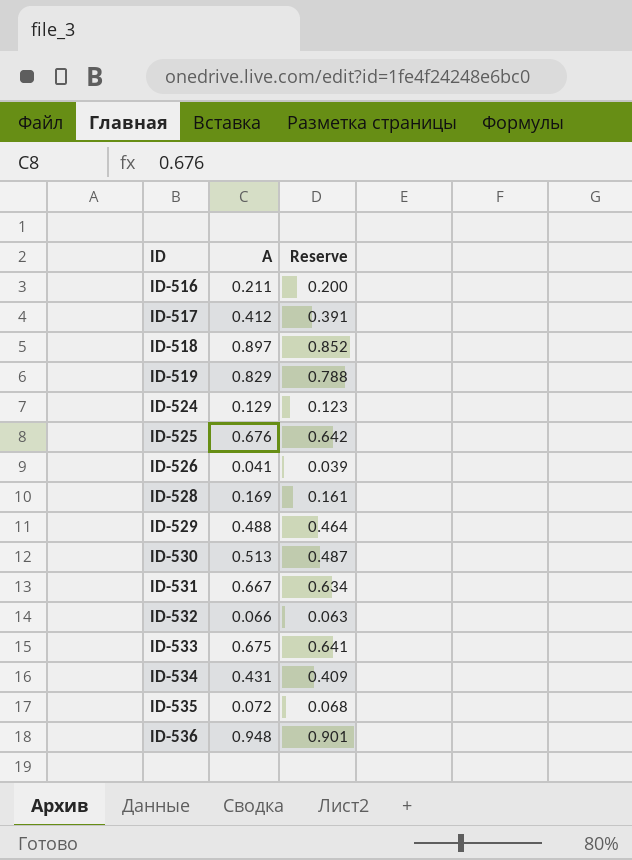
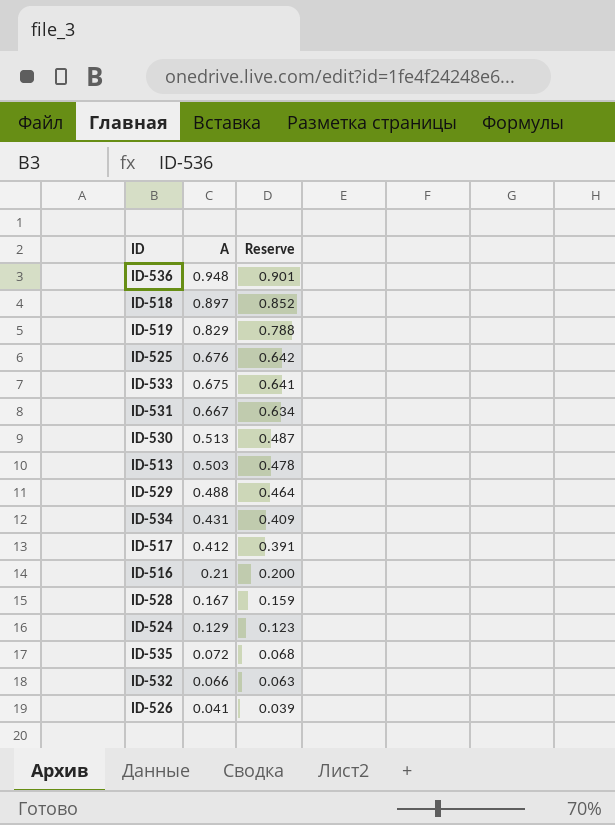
row order: ID ascending -> A descending
row ID-513: none -> 0.503 | 0.478
ID-516 | A: 0.211 -> 0.21
ID-528 | A: 0.169 -> 0.167
ID-528 | Reserve: 0.161 -> 0.159

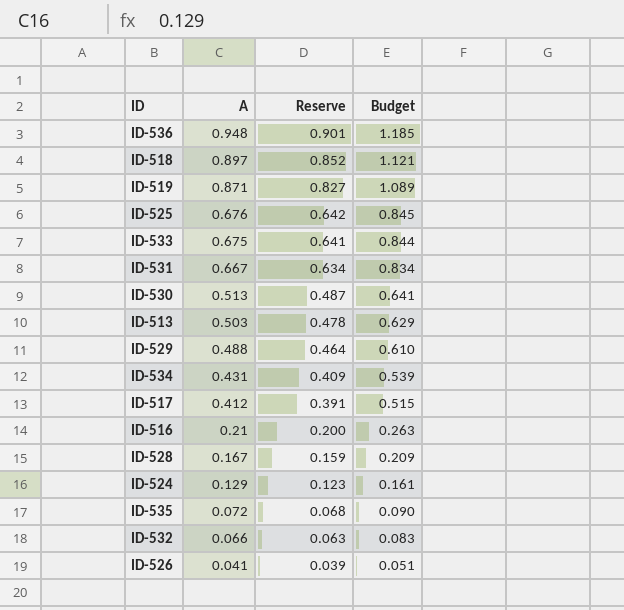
column Budget | formula: none -> [A] * 1.25
ID-519 | A: 0.829 -> 0.871
ID-519 | Reserve: 0.788 -> 0.827

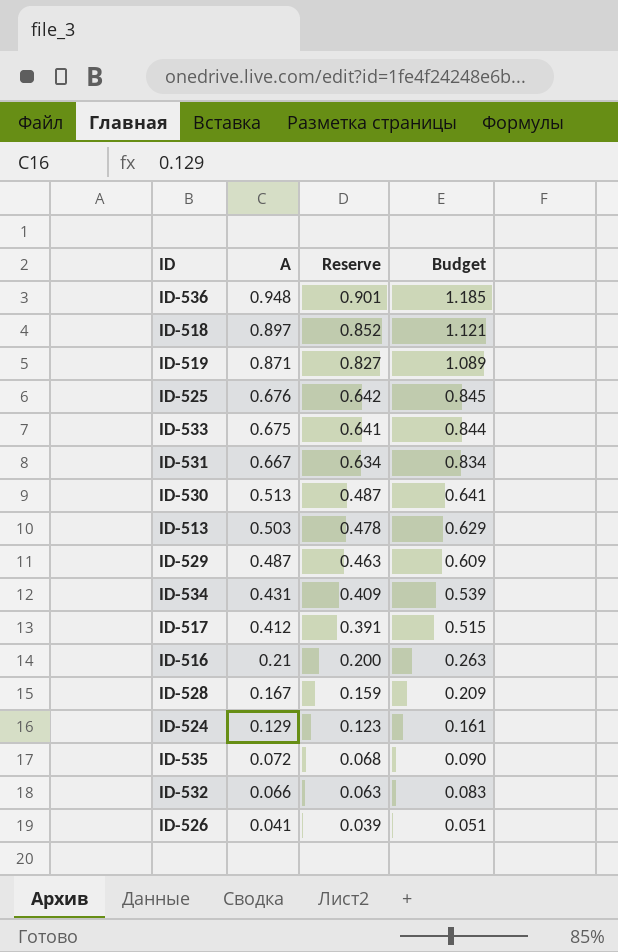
ID-529 | A: 0.488 -> 0.487
ID-529 | Reserve: 0.464 -> 0.463
ID-529 | Budget: 0.610 -> 0.609

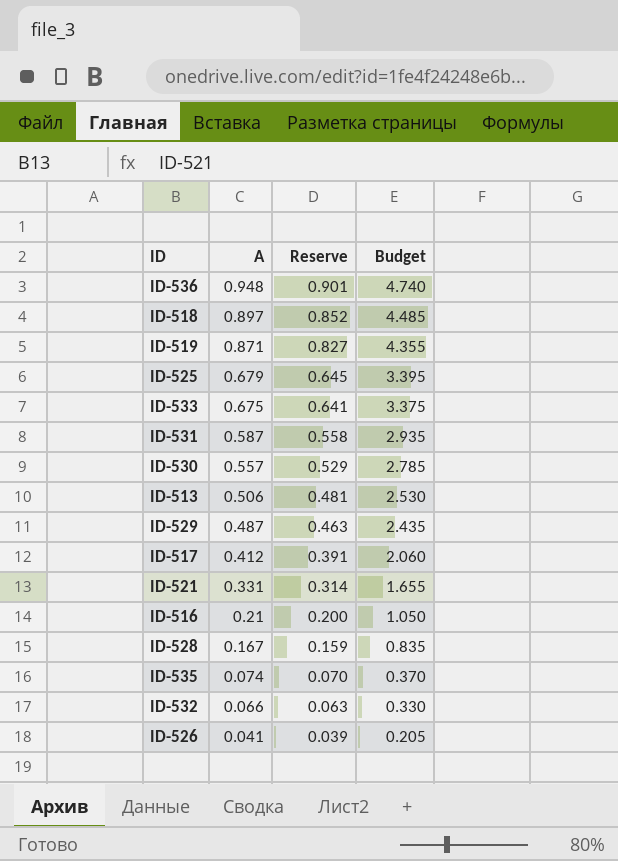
column Budget | formula: [A] * 1.25 -> [A] * 5
row ID-534: 0.431 | 0.409 | 0.539 -> none
row ID-524: 0.129 | 0.123 | 0.161 -> none
ID-525 | A: 0.676 -> 0.679
ID-525 | Reserve: 0.642 -> 0.645
ID-531 | A: 0.667 -> 0.587
ID-531 | Reserve: 0.634 -> 0.558
ID-530 | A: 0.513 -> 0.557
ID-530 | Reserve: 0.487 -> 0.529
ID-513 | A: 0.503 -> 0.506
ID-513 | Reserve: 0.478 -> 0.481
row ID-521: none -> 0.331 | 0.314 | 1.655
ID-535 | A: 0.072 -> 0.074
ID-535 | Reserve: 0.068 -> 0.070

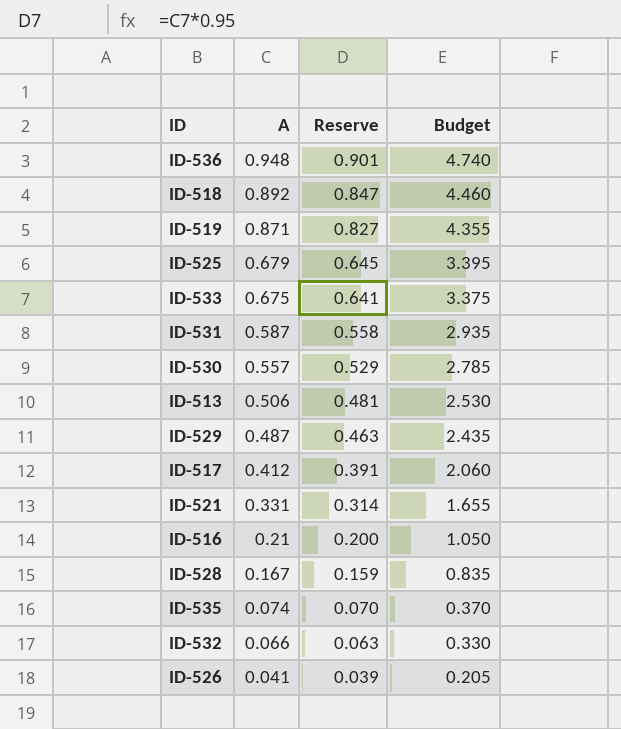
ID-518 | A: 0.897 -> 0.892
ID-518 | Reserve: 0.852 -> 0.847
ID-518 | Budget: 4.485 -> 4.460

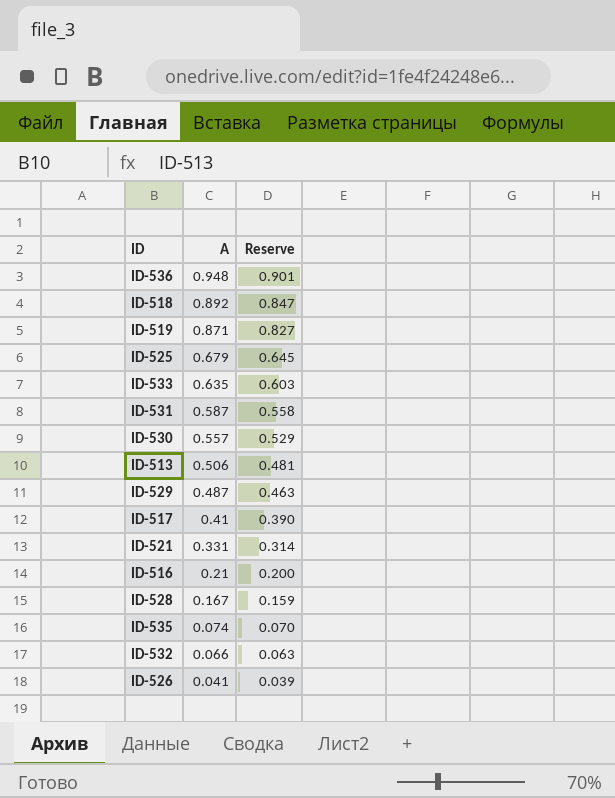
column Budget | formula: [A] * 5 -> none
ID-533 | A: 0.675 -> 0.635
ID-533 | Reserve: 0.641 -> 0.603
ID-517 | A: 0.412 -> 0.41
ID-517 | Reserve: 0.391 -> 0.390

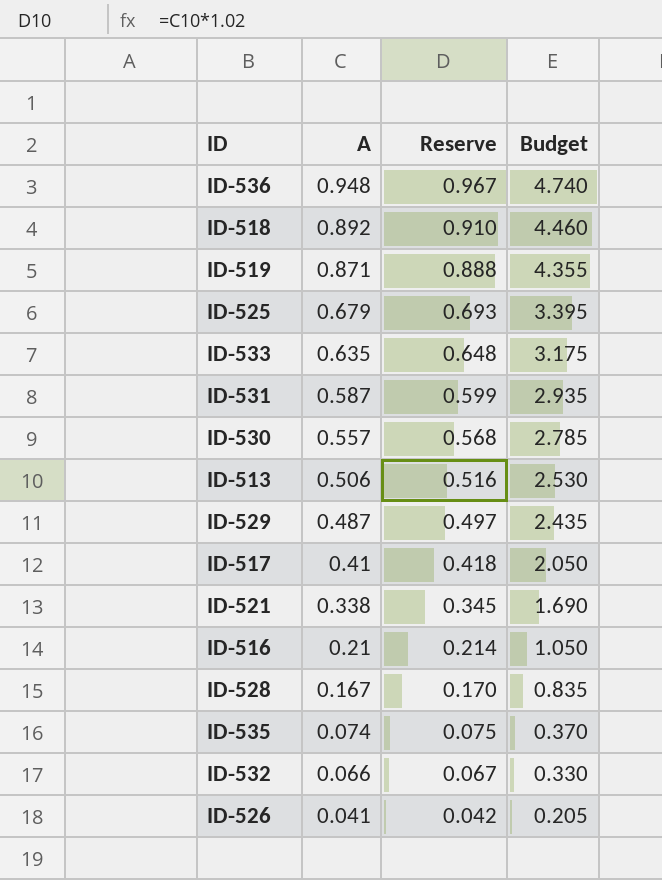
column Reserve | formula: [A] * 0.95 -> [A] * 1.02
column Budget | formula: none -> [A] * 5
ID-521 | A: 0.331 -> 0.338

